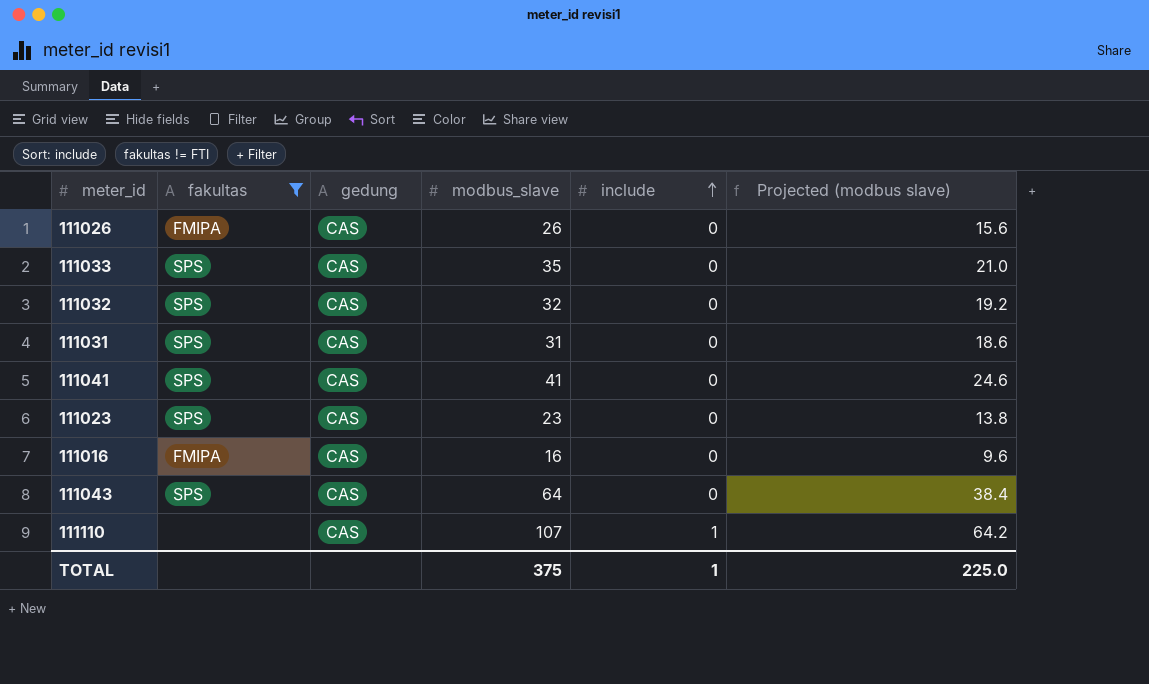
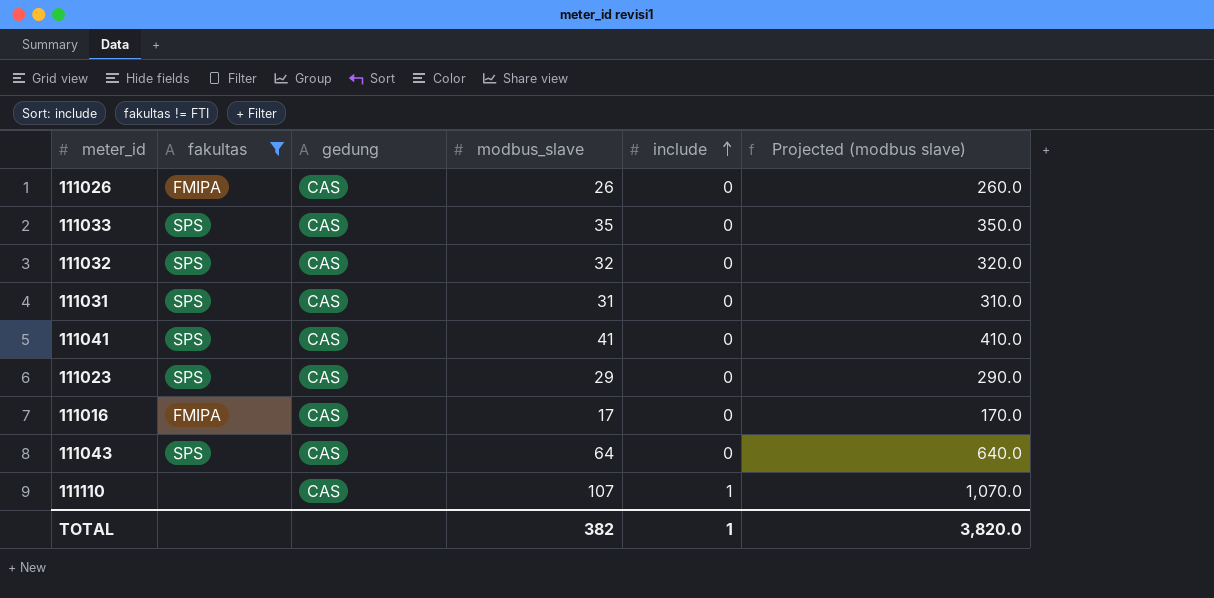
column Projected (modbus slave) | formula: [modbus_slave] * 0.6 -> [modbus_slave] * 10
111023 | modbus_slave: 23 -> 29
111016 | modbus_slave: 16 -> 17
TOTAL | modbus_slave: 375 -> 382
TOTAL | Projected (modbus slave): 225.0 -> 3,820.0

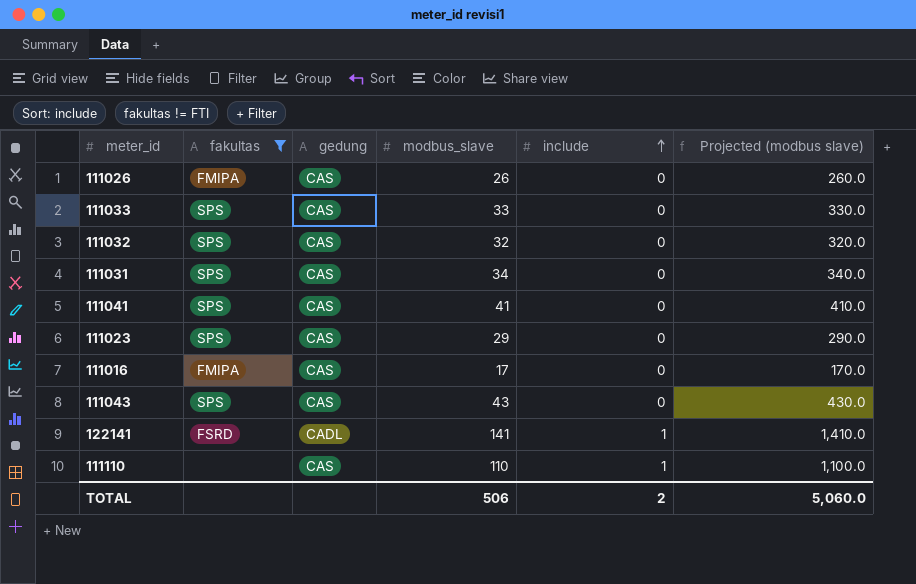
111033 | modbus_slave: 35 -> 33
111033 | Projected (modbus slave): 350.0 -> 330.0
111031 | modbus_slave: 31 -> 34
111031 | Projected (modbus slave): 310.0 -> 340.0
111043 | modbus_slave: 64 -> 43
111043 | Projected (modbus slave): 640.0 -> 430.0
row 122141: none -> FSRD | CADL | 141 | 1 | 1,410.0
111110 | modbus_slave: 107 -> 110
111110 | Projected (modbus slave): 1,070.0 -> 1,100.0
TOTAL | modbus_slave: 382 -> 506
TOTAL | include: 1 -> 2
TOTAL | Projected (modbus slave): 3,820.0 -> 5,060.0

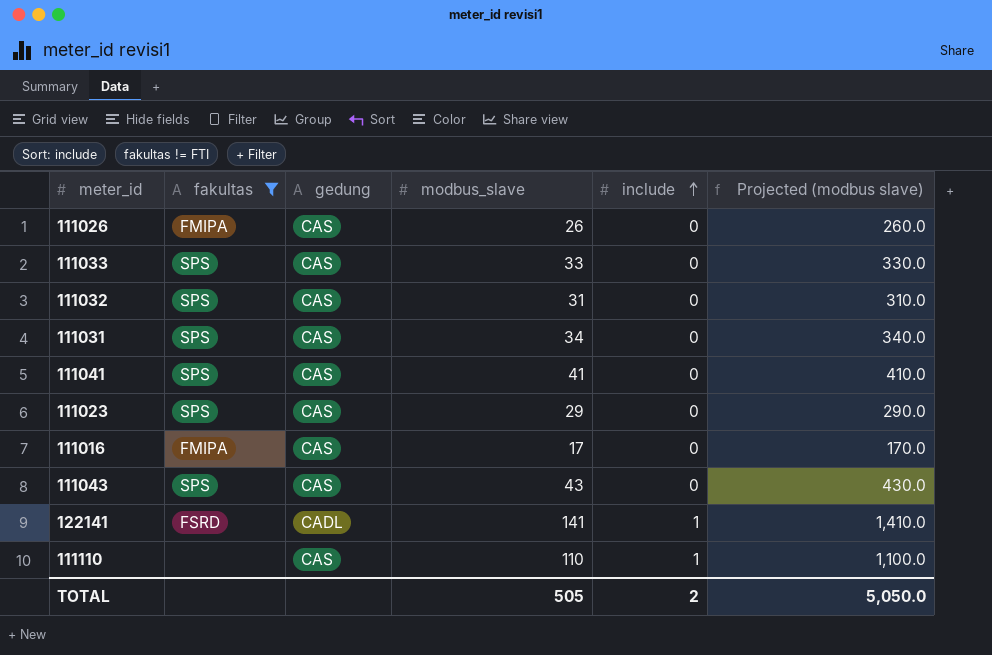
111032 | modbus_slave: 32 -> 31
111032 | Projected (modbus slave): 320.0 -> 310.0
TOTAL | modbus_slave: 506 -> 505
TOTAL | Projected (modbus slave): 5,060.0 -> 5,050.0

